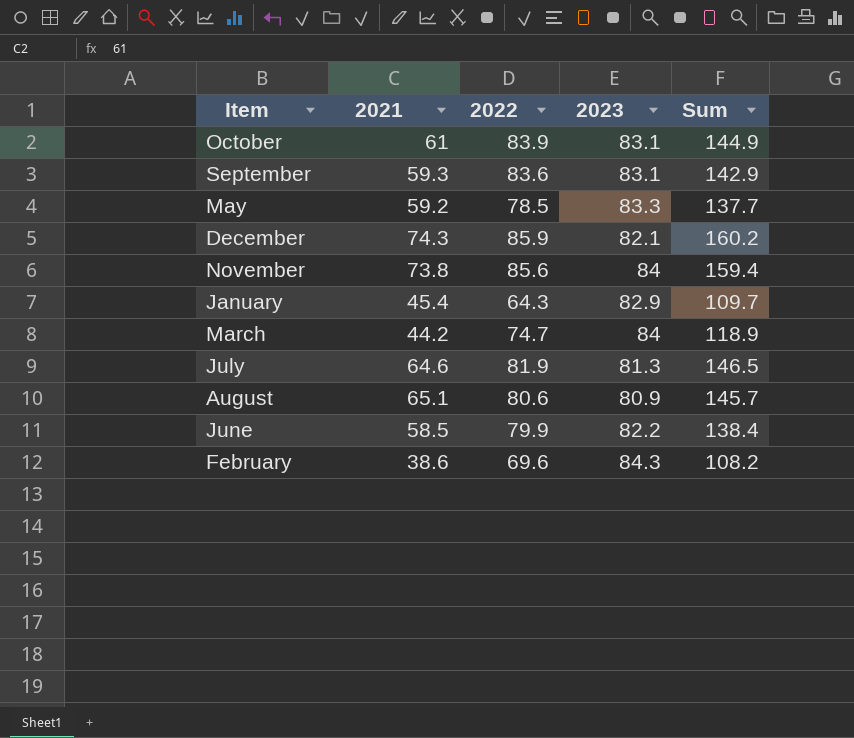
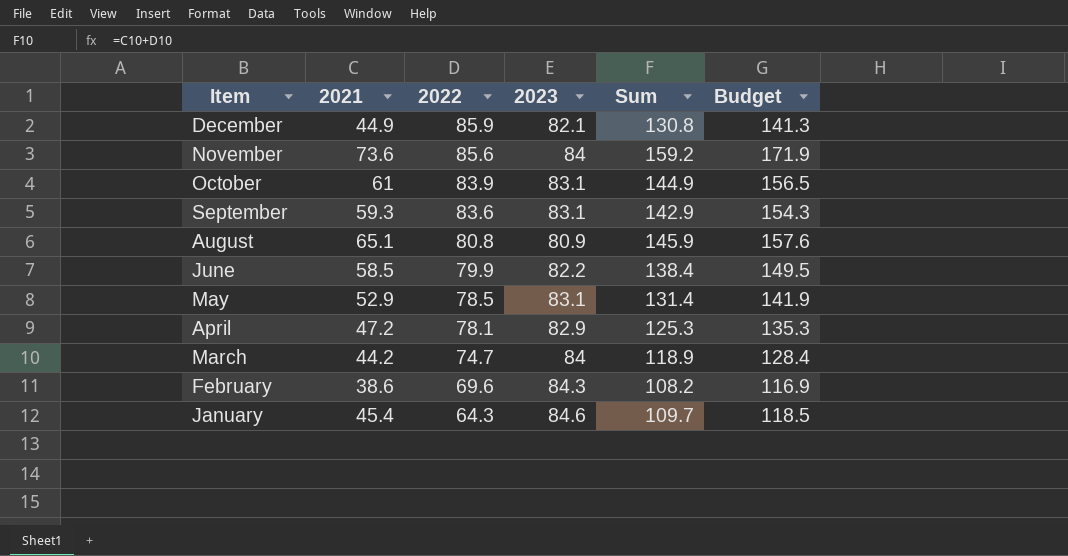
row order: none -> Item descending
column Budget | formula: none -> [Sum] * 1.08
row July: 64.6 | 81.9 | 81.3 | 146.5 -> none
December | 2021: 74.3 -> 44.9
December | Sum: 160.2 -> 130.8
November | 2021: 73.8 -> 73.6
November | Sum: 159.4 -> 159.2
August | 2022: 80.6 -> 80.8
August | Sum: 145.7 -> 145.9
May | 2021: 59.2 -> 52.9
May | 2023: 83.3 -> 83.1
May | Sum: 137.7 -> 131.4
row April: none -> 47.2 | 78.1 | 82.9 | 125.3 | 135.3
January | 2023: 82.9 -> 84.6

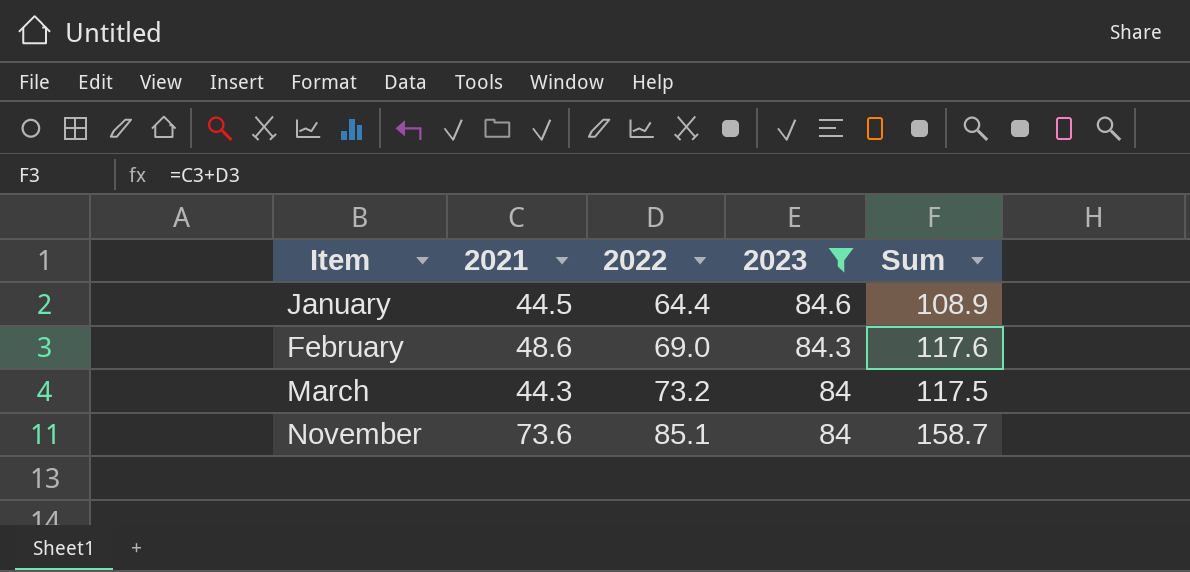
filter: none -> 2023 >= 84
row order: Item descending -> Item ascending
column Budget | formula: [Sum] * 1.08 -> none
January | 2021: 45.4 -> 44.5
January | 2022: 64.3 -> 64.4
January | Sum: 109.7 -> 108.9
February | 2021: 38.6 -> 48.6
February | 2022: 69.6 -> 69.0
February | Sum: 108.2 -> 117.6
March | 2021: 44.2 -> 44.3
March | 2022: 74.7 -> 73.2
March | Sum: 118.9 -> 117.5
November | 2022: 85.6 -> 85.1
November | Sum: 159.2 -> 158.7

